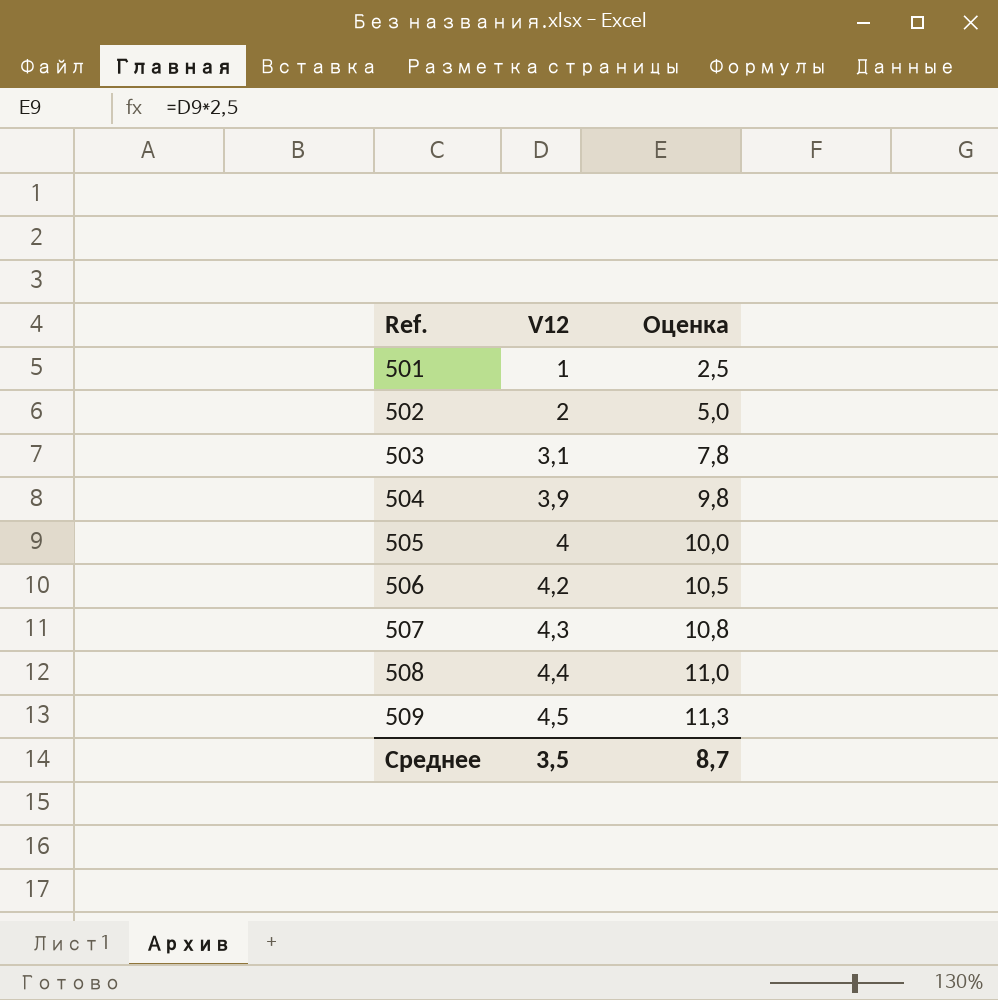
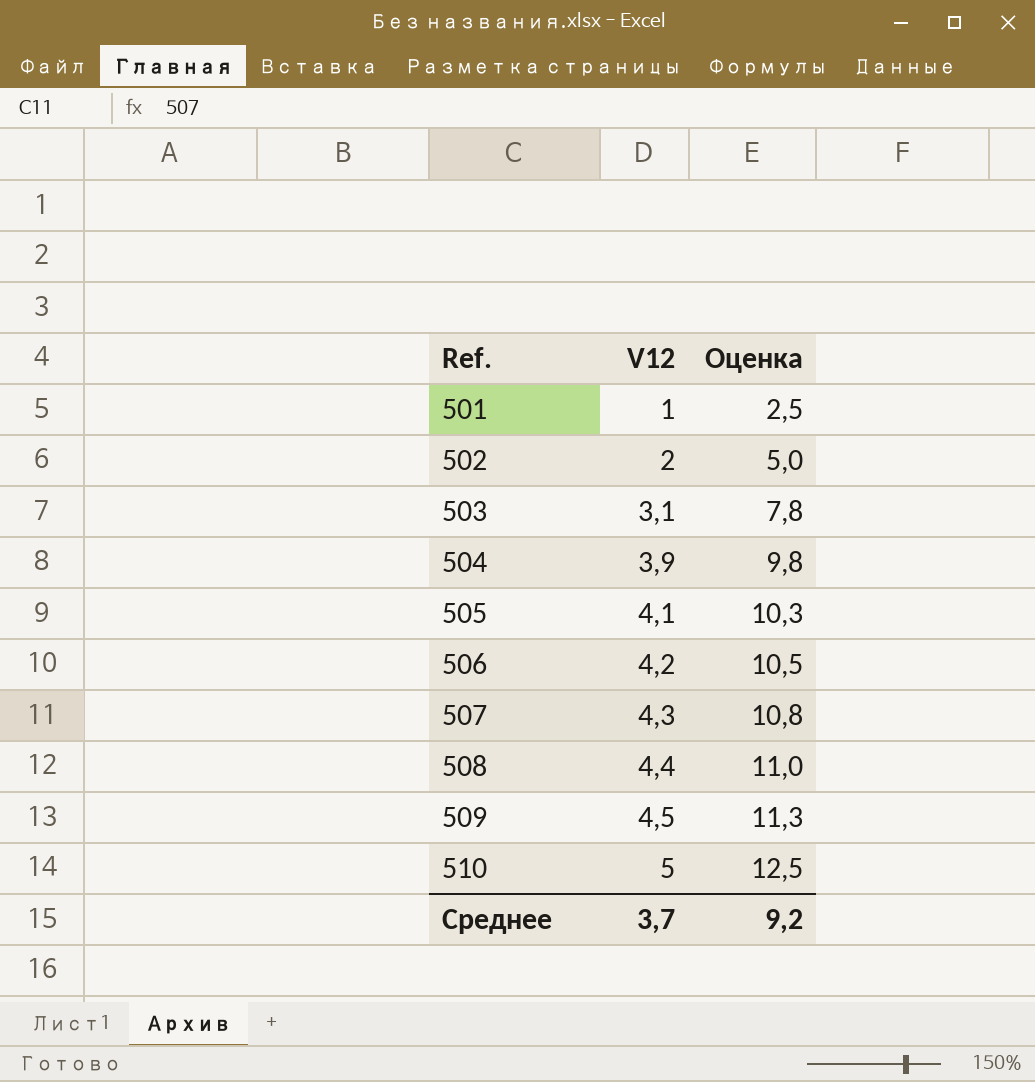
505 | V12: 4 -> 4,1
505 | Оценка: 10,0 -> 10,3
row 510: none -> 5 | 12,5
Среднее | V12: 3,5 -> 3,7
Среднее | Оценка: 8,7 -> 9,2

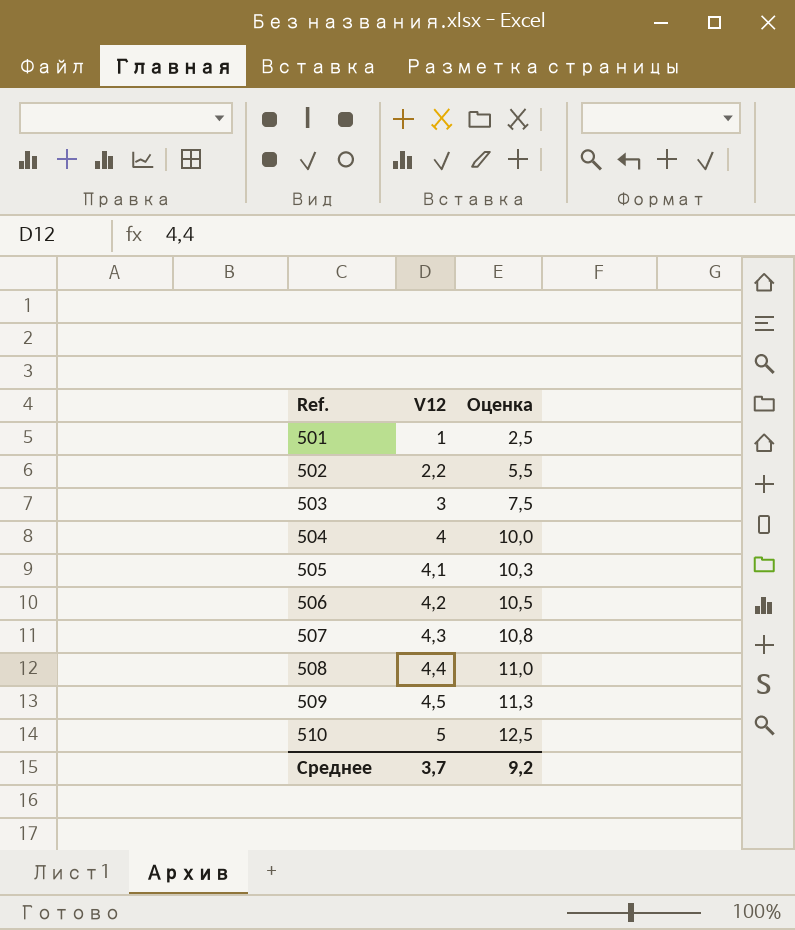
502 | V12: 2 -> 2,2
502 | Оценка: 5,0 -> 5,5
503 | V12: 3,1 -> 3
503 | Оценка: 7,8 -> 7,5
504 | V12: 3,9 -> 4
504 | Оценка: 9,8 -> 10,0

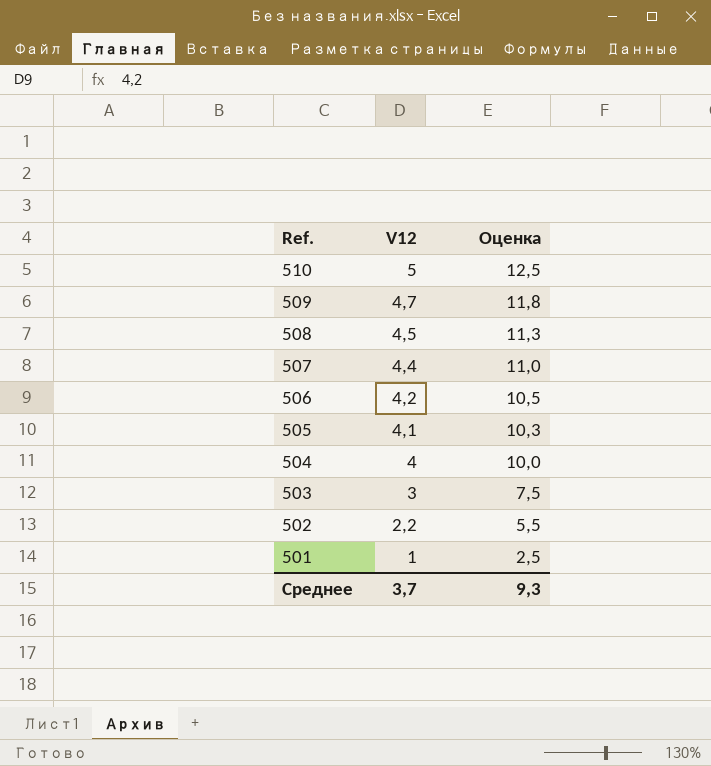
row order: Ref. ascending -> Ref. descending
509 | V12: 4,5 -> 4,7
509 | Оценка: 11,3 -> 11,8
508 | V12: 4,4 -> 4,5
508 | Оценка: 11,0 -> 11,3
507 | V12: 4,3 -> 4,4
507 | Оценка: 10,8 -> 11,0
Среднее | Оценка: 9,2 -> 9,3

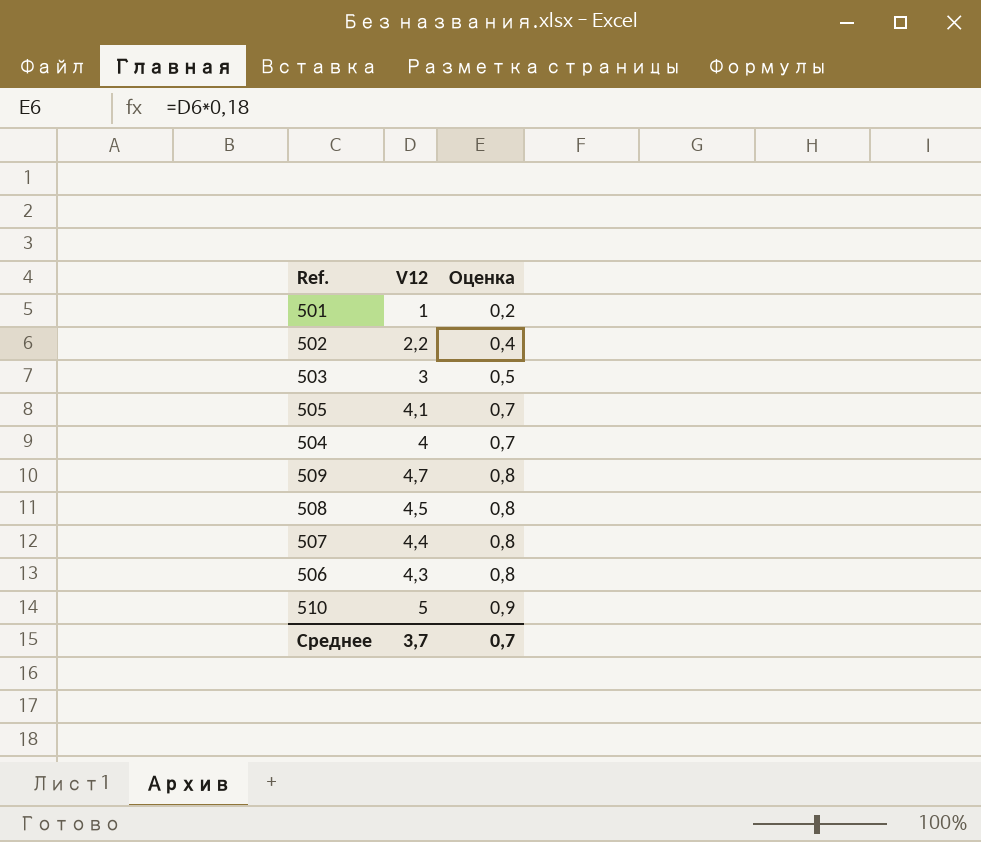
row order: Ref. descending -> Оценка ascending
column Оценка | formula: [V12] * 2,5 -> [V12] * 0,18
506 | V12: 4,2 -> 4,3
Среднее | Оценка: 9,3 -> 0,7

